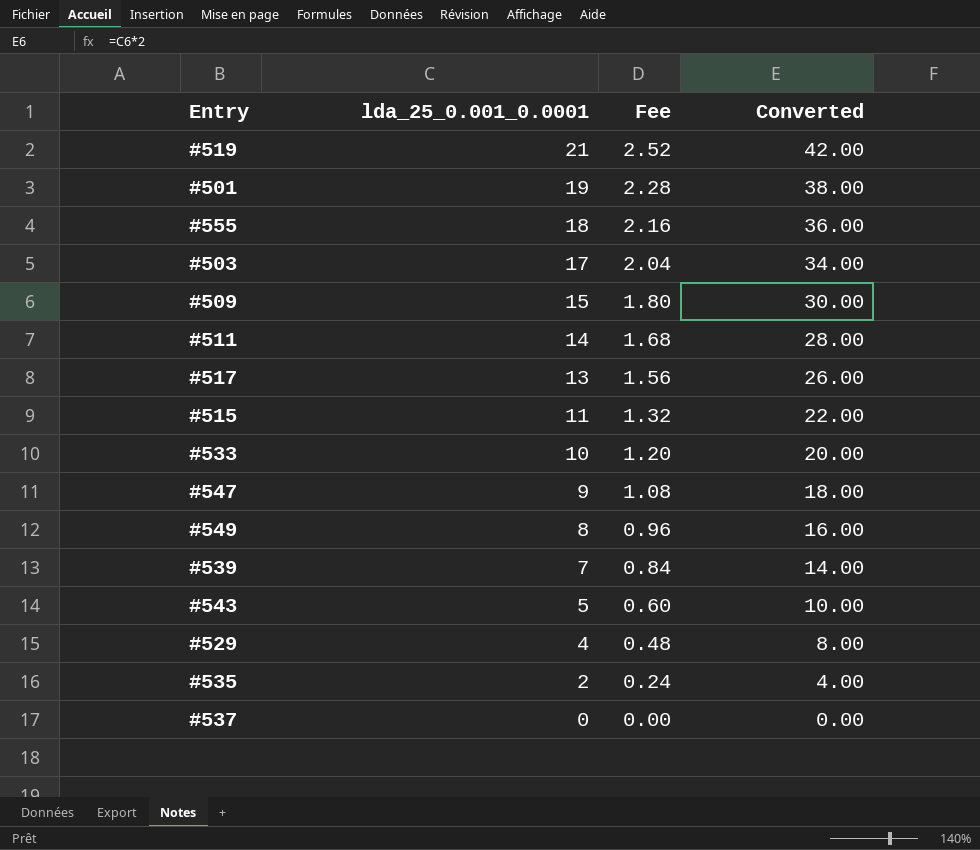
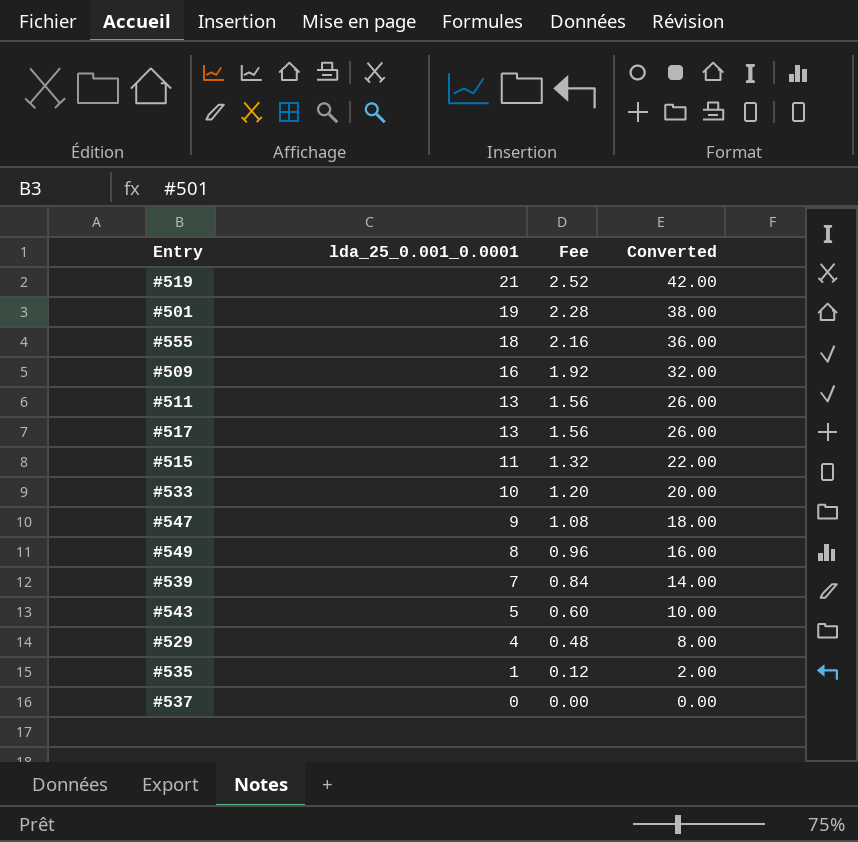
row #503: 17 | 2.04 | 34.00 -> none
#509 | lda_25_0.001_0.0001: 15 -> 16
#509 | Fee: 1.80 -> 1.92
#509 | Converted: 30.00 -> 32.00
#511 | lda_25_0.001_0.0001: 14 -> 13
#511 | Fee: 1.68 -> 1.56
#511 | Converted: 28.00 -> 26.00
#535 | lda_25_0.001_0.0001: 2 -> 1
#535 | Fee: 0.24 -> 0.12
#535 | Converted: 4.00 -> 2.00

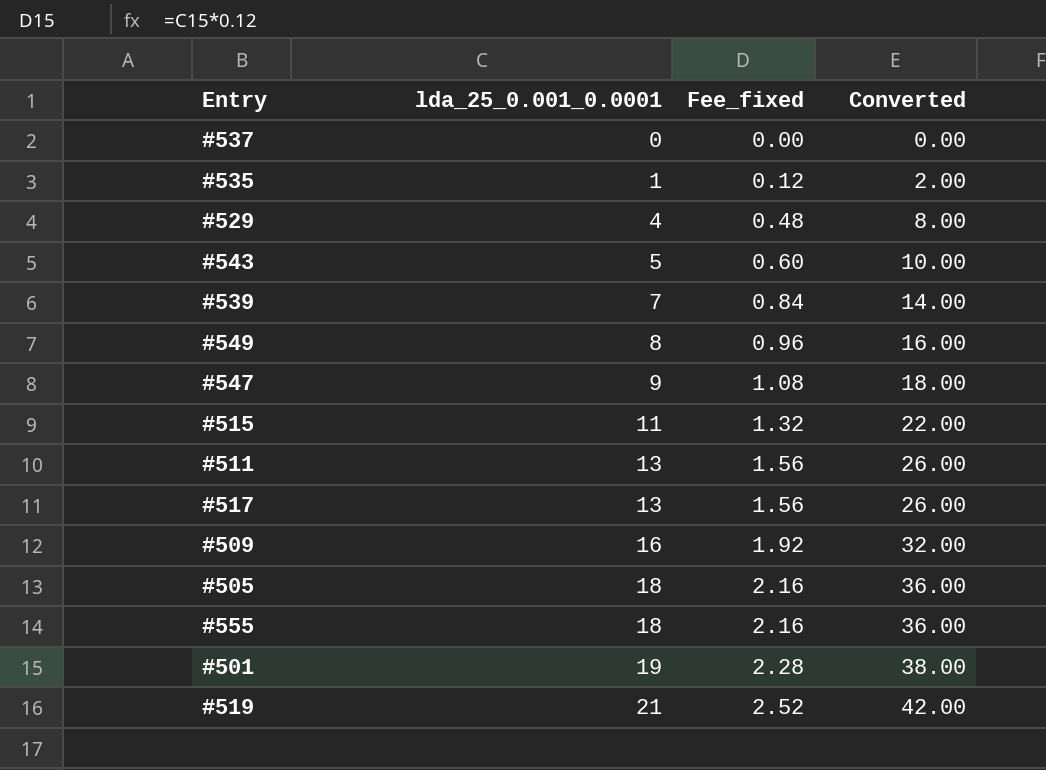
row order: lda_25_0.001_0.0001 descending -> lda_25_0.001_0.0001 ascending
column name: Fee -> Fee_fixed
row #533: 10 | 1.20 | 20.00 -> none
row #505: none -> 18 | 2.16 | 36.00

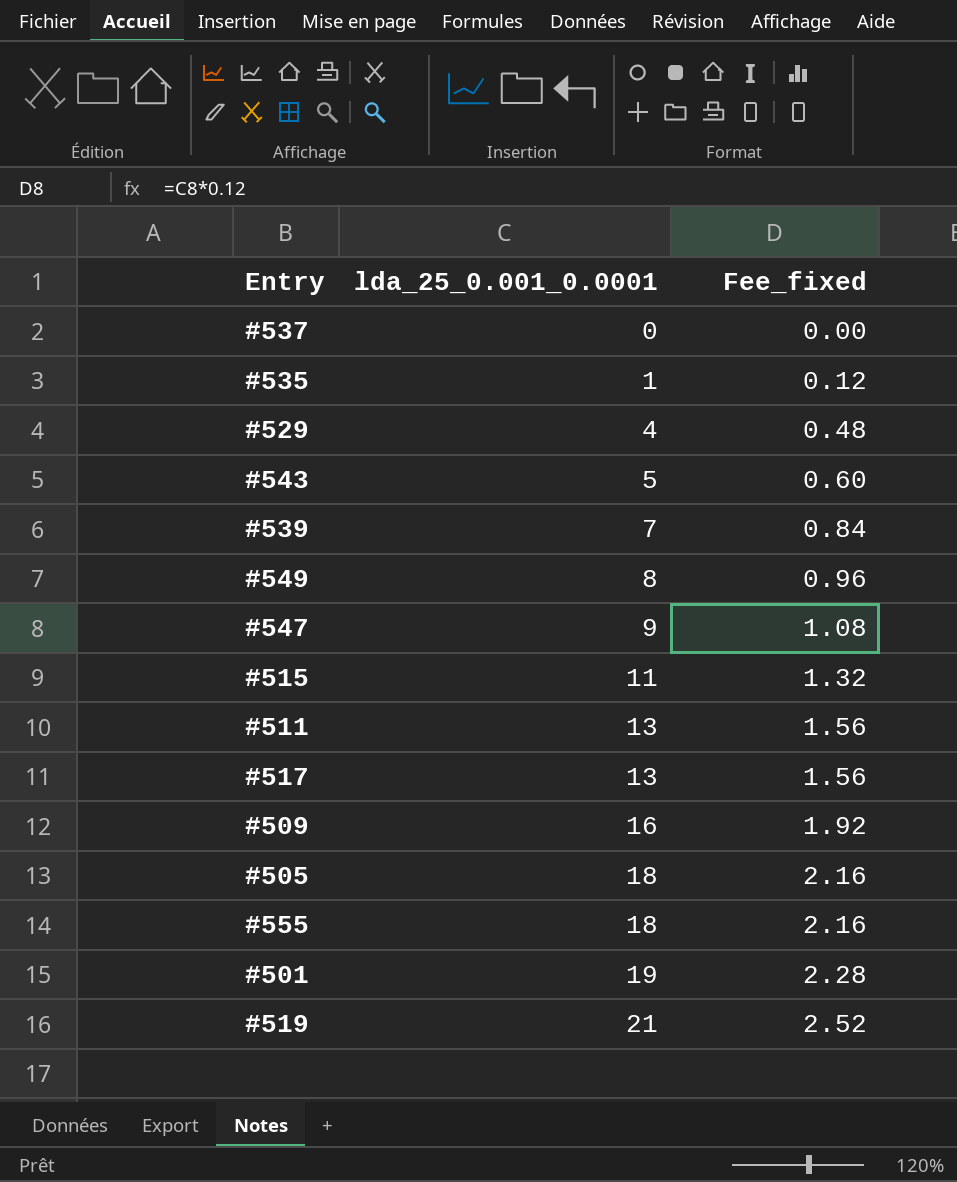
column Converted | formula: [lda_25_0.001_0.0001] * 2 -> none

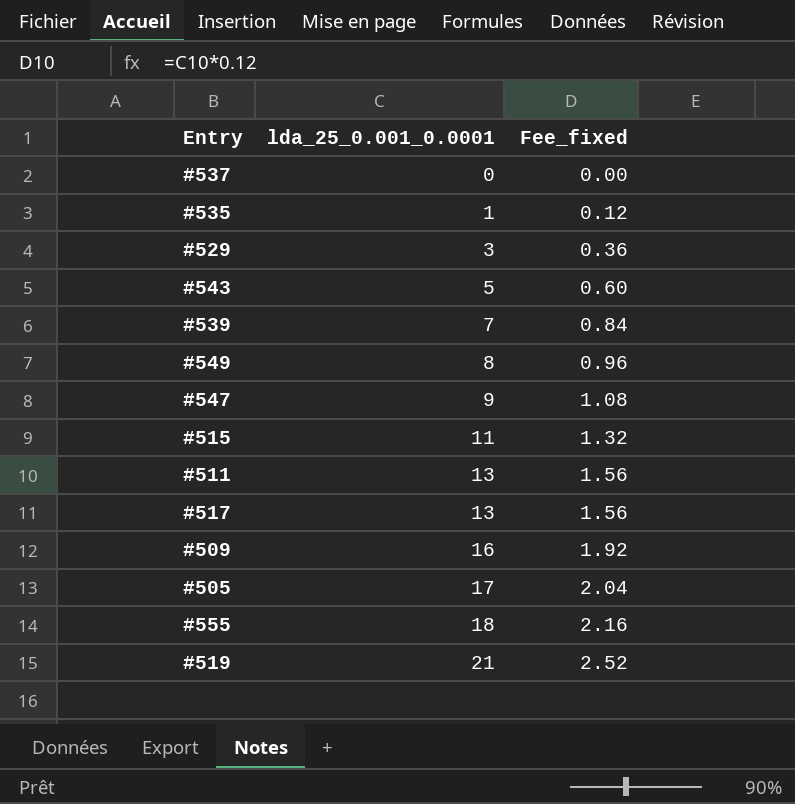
row #501: 19 | 2.28 -> none
#529 | lda_25_0.001_0.0001: 4 -> 3
#529 | Fee_fixed: 0.48 -> 0.36
#505 | lda_25_0.001_0.0001: 18 -> 17
#505 | Fee_fixed: 2.16 -> 2.04

